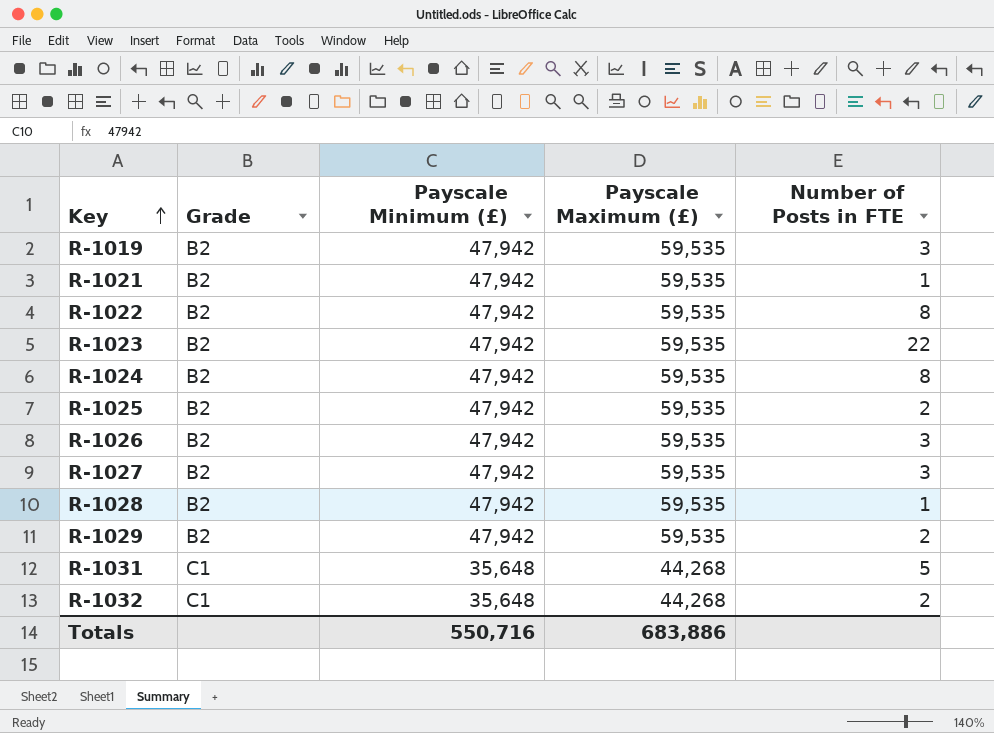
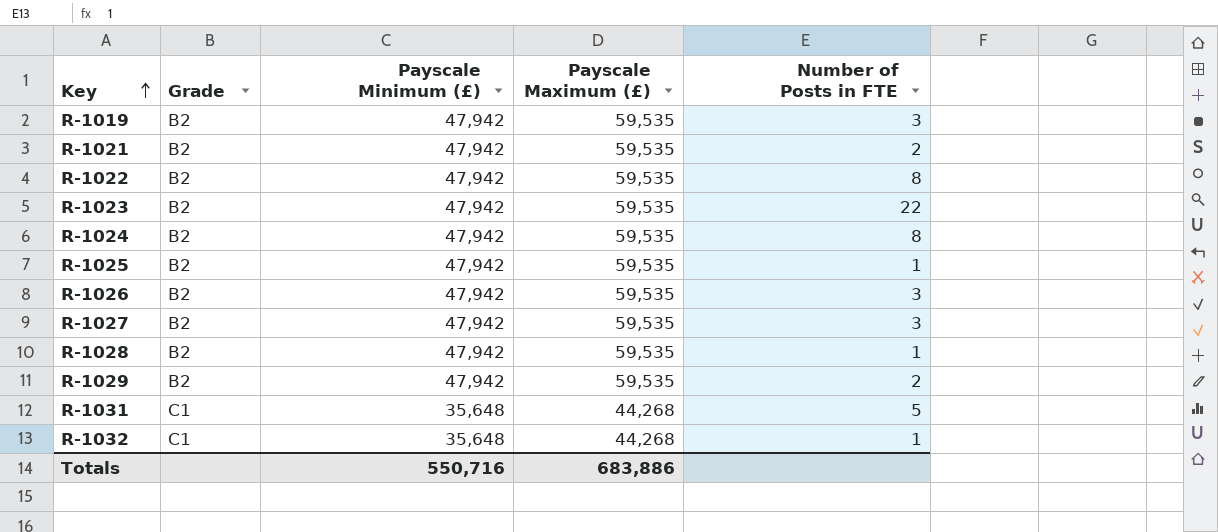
R-1021 | Number of Posts in FTE: 1 -> 2
R-1025 | Number of Posts in FTE: 2 -> 1
R-1032 | Number of Posts in FTE: 2 -> 1

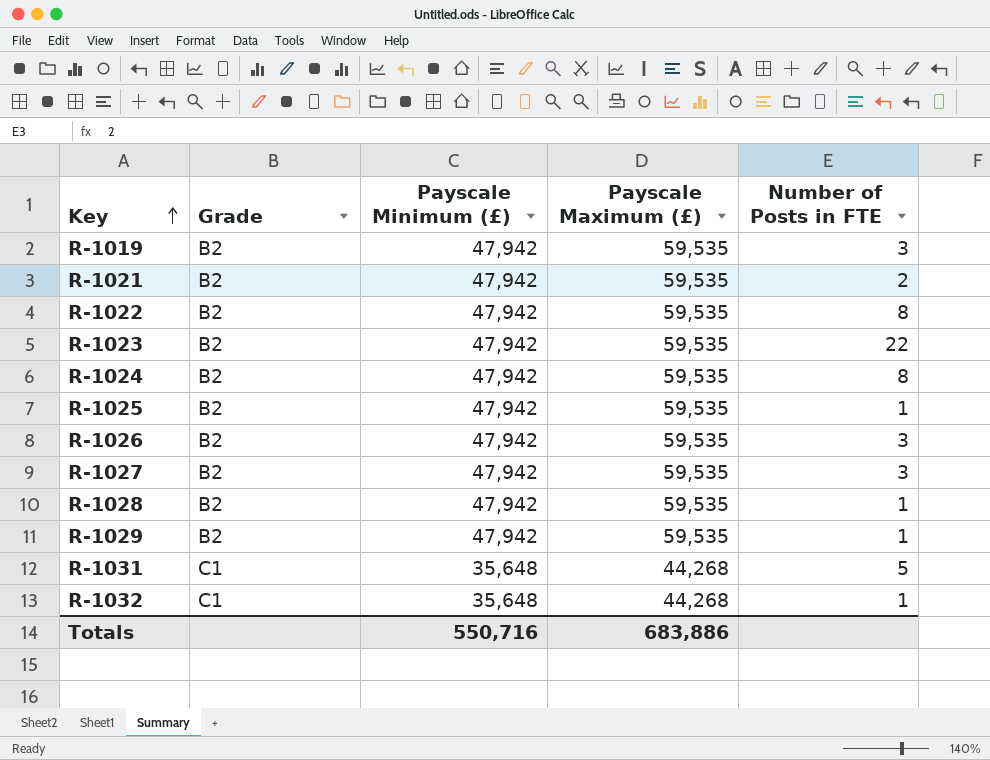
R-1029 | Number of Posts in FTE: 2 -> 1

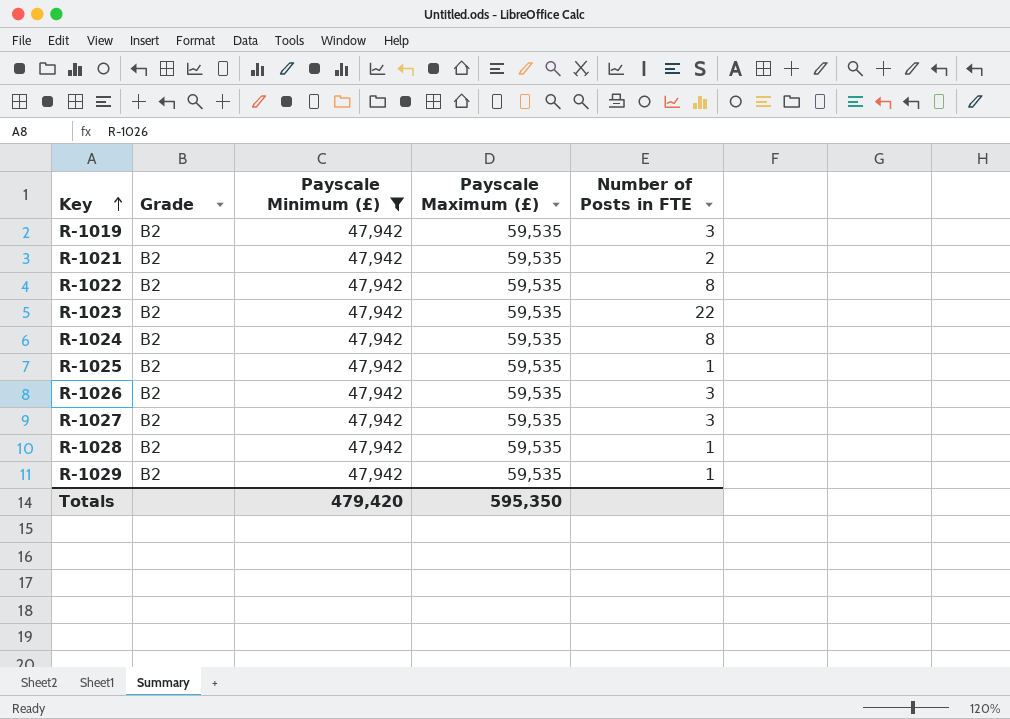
filter: none -> Payscale Minimum (£) = 47,942
Totals | Payscale Minimum (£): 550,716 -> 479,420
Totals | Payscale Maximum (£): 683,886 -> 595,350

